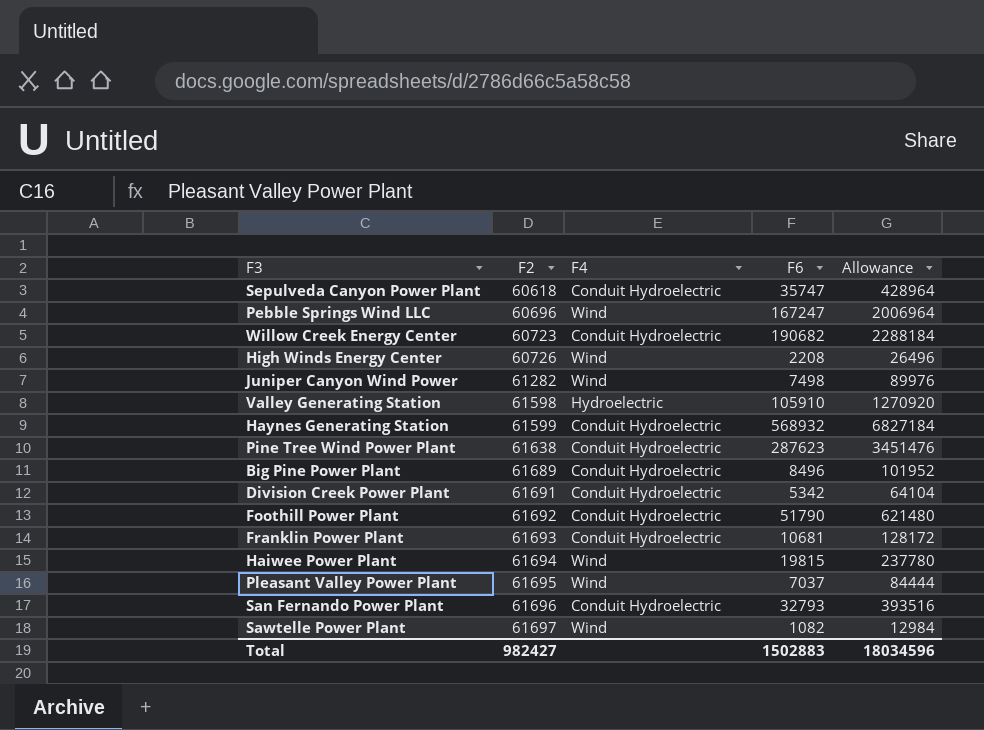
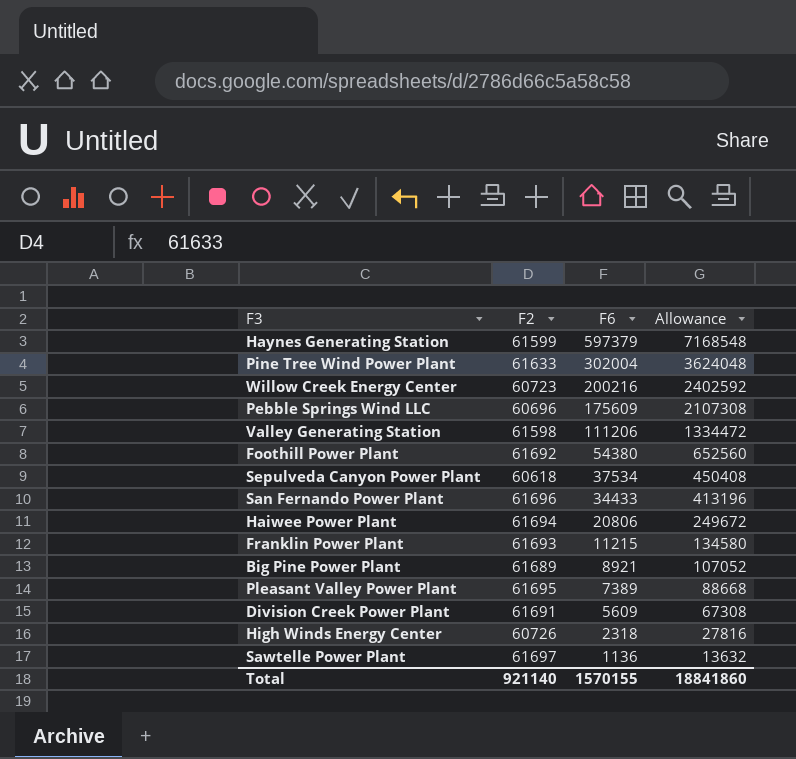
row order: F2 ascending -> F6 descending
column F4 | position: 3 -> none
row Juniper Canyon Wind Power: 61282 | Wind | 7498 | 89976 -> none
Haynes Generating Station | F6: 568932 -> 597379
Haynes Generating Station | Allowance: 6827184 -> 7168548
Pine Tree Wind Power Plant | F2: 61638 -> 61633
Pine Tree Wind Power Plant | F6: 287623 -> 302004
Pine Tree Wind Power Plant | Allowance: 3451476 -> 3624048
Willow Creek Energy Center | F6: 190682 -> 200216
Willow Creek Energy Center | Allowance: 2288184 -> 2402592
Pebble Springs Wind LLC | F6: 167247 -> 175609
Pebble Springs Wind LLC | Allowance: 2006964 -> 2107308
Valley Generating Station | F6: 105910 -> 111206
Valley Generating Station | Allowance: 1270920 -> 1334472
Foothill Power Plant | F6: 51790 -> 54380
Foothill Power Plant | Allowance: 621480 -> 652560
Sepulveda Canyon Power Plant | F6: 35747 -> 37534
Sepulveda Canyon Power Plant | Allowance: 428964 -> 450408
San Fernando Power Plant | F6: 32793 -> 34433
San Fernando Power Plant | Allowance: 393516 -> 413196
Haiwee Power Plant | F6: 19815 -> 20806
Haiwee Power Plant | Allowance: 237780 -> 249672
Franklin Power Plant | F6: 10681 -> 11215
Franklin Power Plant | Allowance: 128172 -> 134580
Big Pine Power Plant | F6: 8496 -> 8921
Big Pine Power Plant | Allowance: 101952 -> 107052
Pleasant Valley Power Plant | F6: 7037 -> 7389
Pleasant Valley Power Plant | Allowance: 84444 -> 88668
Division Creek Power Plant | F6: 5342 -> 5609
Division Creek Power Plant | Allowance: 64104 -> 67308
High Winds Energy Center | F6: 2208 -> 2318
High Winds Energy Center | Allowance: 26496 -> 27816
Sawtelle Power Plant | F6: 1082 -> 1136
Sawtelle Power Plant | Allowance: 12984 -> 13632
Total | F2: 982427 -> 921140
Total | F6: 1502883 -> 1570155
Total | Allowance: 18034596 -> 18841860

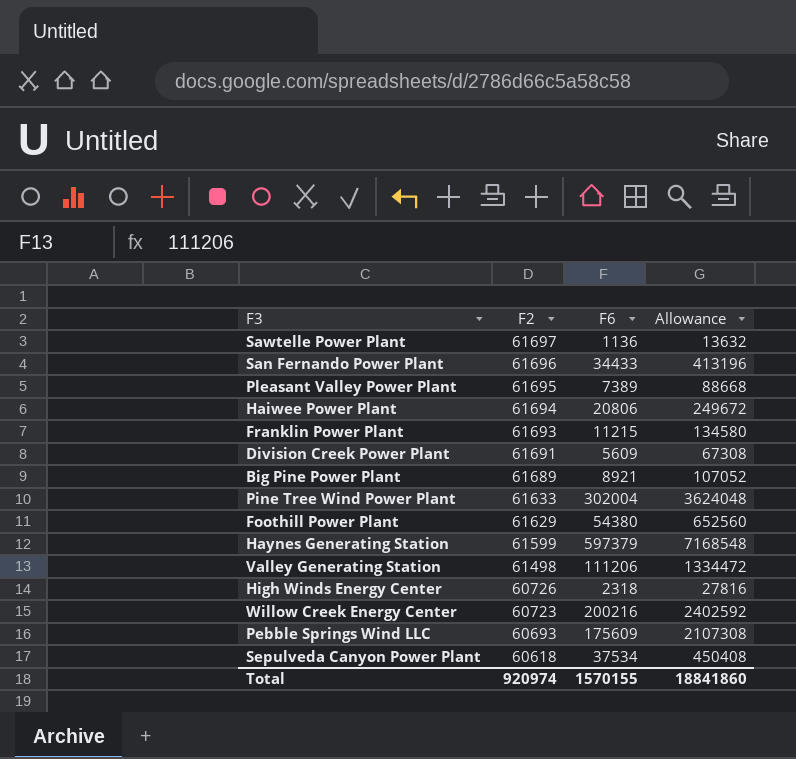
row order: F6 descending -> F2 descending
Foothill Power Plant | F2: 61692 -> 61629
Valley Generating Station | F2: 61598 -> 61498
Pebble Springs Wind LLC | F2: 60696 -> 60693
Total | F2: 921140 -> 920974

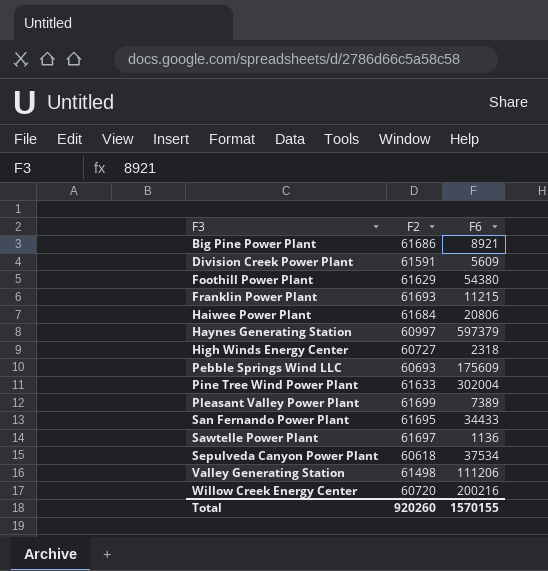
row order: F2 descending -> F3 ascending
column Allowance | formula: [F6] * 12 -> none
Big Pine Power Plant | F2: 61689 -> 61686
Division Creek Power Plant | F2: 61691 -> 61591
Haiwee Power Plant | F2: 61694 -> 61684
Haynes Generating Station | F2: 61599 -> 60997
High Winds Energy Center | F2: 60726 -> 60727
Pleasant Valley Power Plant | F2: 61695 -> 61699
San Fernando Power Plant | F2: 61696 -> 61695
Willow Creek Energy Center | F2: 60723 -> 60720
Total | F2: 920974 -> 920260

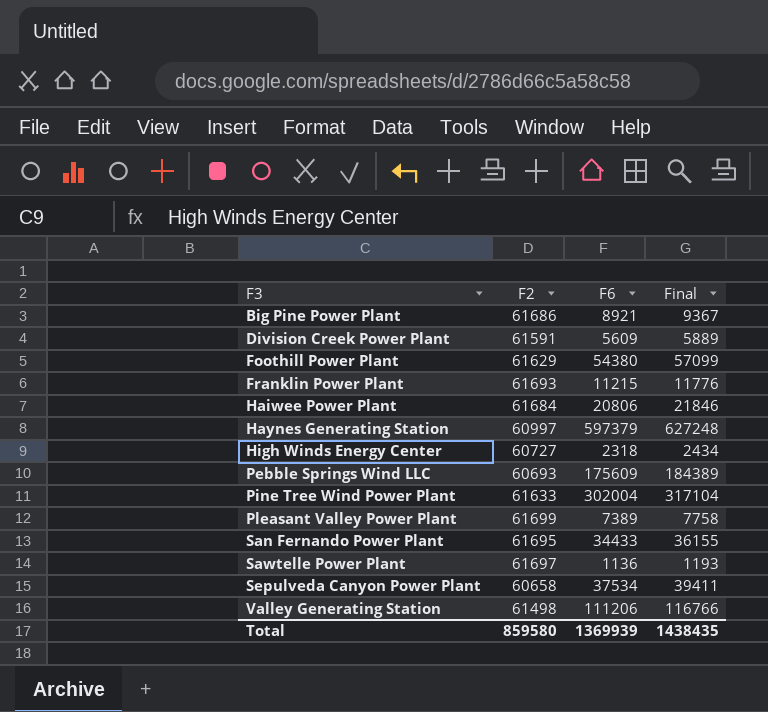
column Final | formula: none -> [F6] * 1.05
row Willow Creek Energy Center: 60720 | 200216 -> none
Sepulveda Canyon Power Plant | F2: 60618 -> 60658
Total | F2: 920260 -> 859580
Total | F6: 1570155 -> 1369939

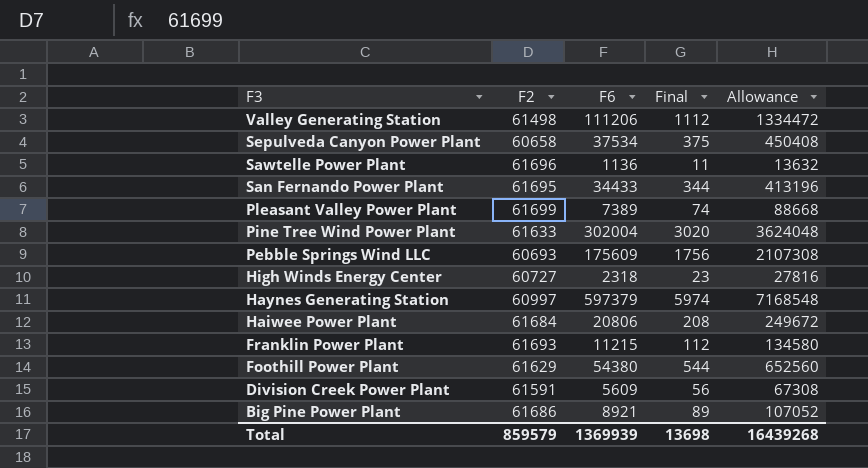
row order: F3 ascending -> F3 descending
column Final | formula: [F6] * 1.05 -> [F6] * 0.01
column Allowance | formula: none -> [F6] * 12
Sawtelle Power Plant | F2: 61697 -> 61696
Total | F2: 859580 -> 859579
Total | Final: 1438435 -> 13698

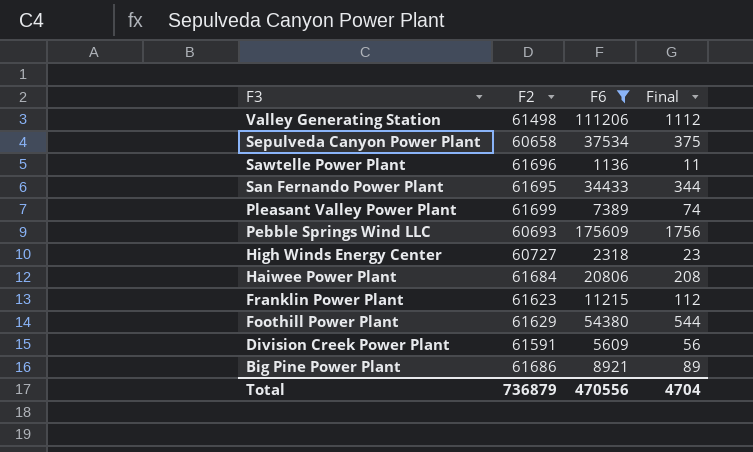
filter: none -> F6 <= 175609
column Allowance | formula: [F6] * 12 -> none
Franklin Power Plant | F2: 61693 -> 61623
Total | F2: 859579 -> 736879
Total | F6: 1369939 -> 470556
Total | Final: 13698 -> 4704

